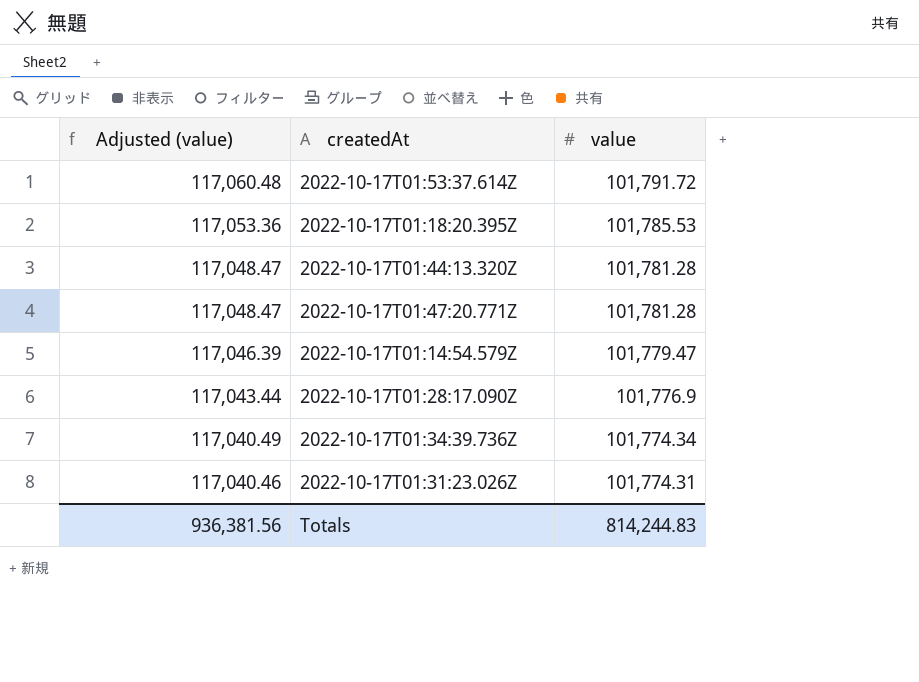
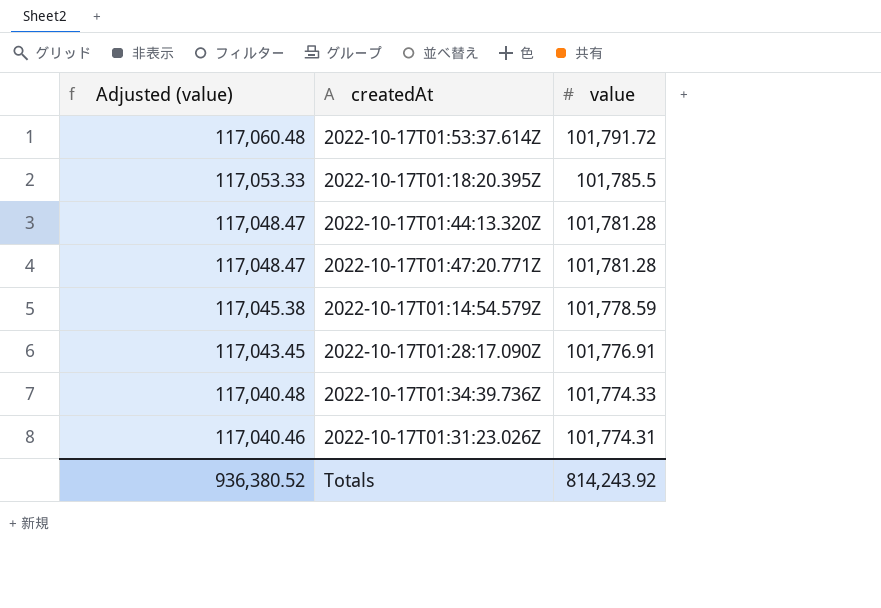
2022-10-17T01:18:20.395Z | Adjusted (value): 117,053.36 -> 117,053.33
2022-10-17T01:18:20.395Z | value: 101,785.53 -> 101,785.5
2022-10-17T01:14:54.579Z | Adjusted (value): 117,046.39 -> 117,045.38
2022-10-17T01:14:54.579Z | value: 101,779.47 -> 101,778.59
2022-10-17T01:28:17.090Z | Adjusted (value): 117,043.44 -> 117,043.45
2022-10-17T01:28:17.090Z | value: 101,776.9 -> 101,776.91
2022-10-17T01:34:39.736Z | Adjusted (value): 117,040.49 -> 117,040.48
2022-10-17T01:34:39.736Z | value: 101,774.34 -> 101,774.33
Totals | Adjusted (value): 936,381.56 -> 936,380.52
Totals | value: 814,244.83 -> 814,243.92

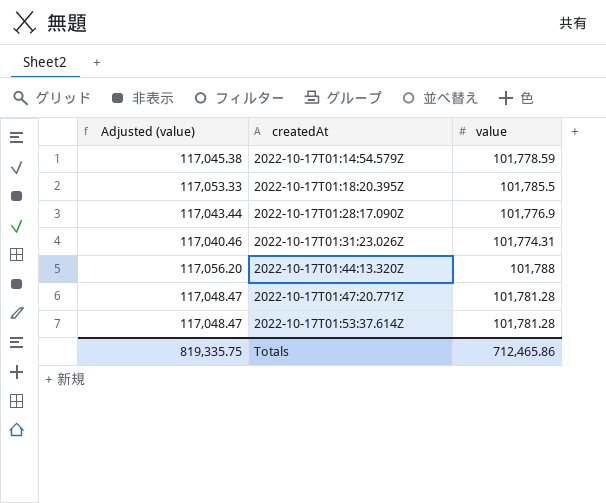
row order: Adjusted (value) descending -> createdAt ascending
row 2022-10-17T01:34:39.736Z: 117,040.48 | 101,774.33 -> none
2022-10-17T01:28:17.090Z | Adjusted (value): 117,043.45 -> 117,043.44
2022-10-17T01:28:17.090Z | value: 101,776.91 -> 101,776.9
2022-10-17T01:44:13.320Z | Adjusted (value): 117,048.47 -> 117,056.20
2022-10-17T01:44:13.320Z | value: 101,781.28 -> 101,788
2022-10-17T01:53:37.614Z | Adjusted (value): 117,060.48 -> 117,048.47
2022-10-17T01:53:37.614Z | value: 101,791.72 -> 101,781.28
Totals | Adjusted (value): 936,380.52 -> 819,335.75
Totals | value: 814,243.92 -> 712,465.86

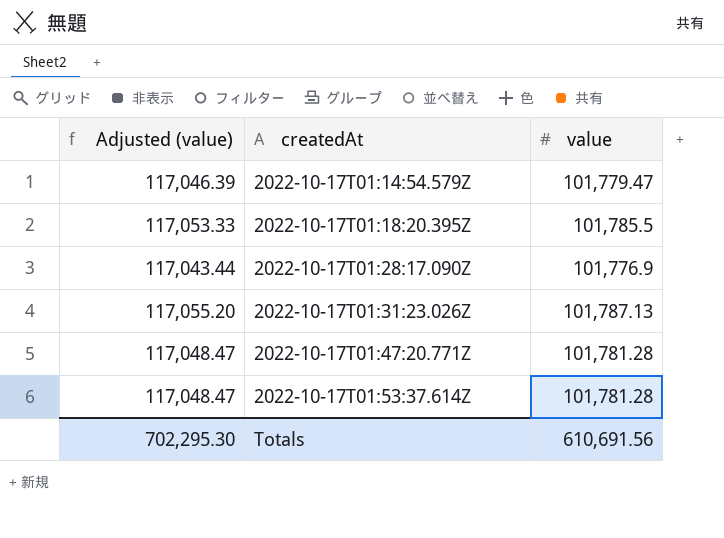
row 2022-10-17T01:44:13.320Z: 117,056.20 | 101,788 -> none
2022-10-17T01:14:54.579Z | Adjusted (value): 117,045.38 -> 117,046.39
2022-10-17T01:14:54.579Z | value: 101,778.59 -> 101,779.47
2022-10-17T01:31:23.026Z | Adjusted (value): 117,040.46 -> 117,055.20
2022-10-17T01:31:23.026Z | value: 101,774.31 -> 101,787.13
Totals | Adjusted (value): 819,335.75 -> 702,295.30
Totals | value: 712,465.86 -> 610,691.56

